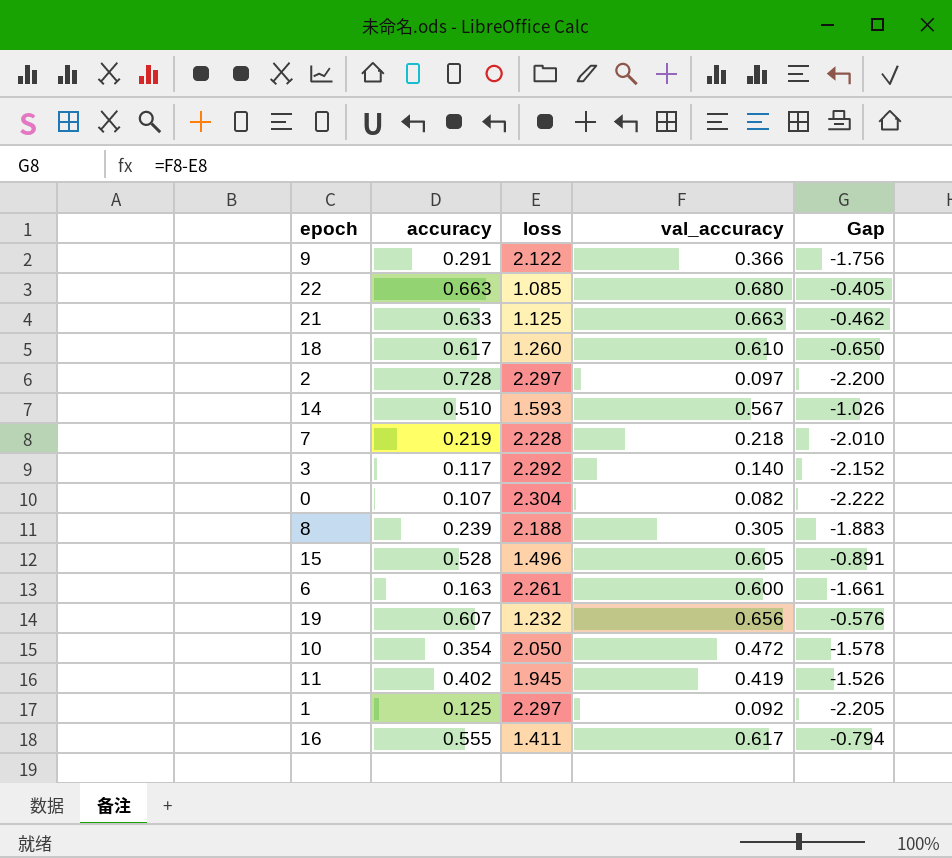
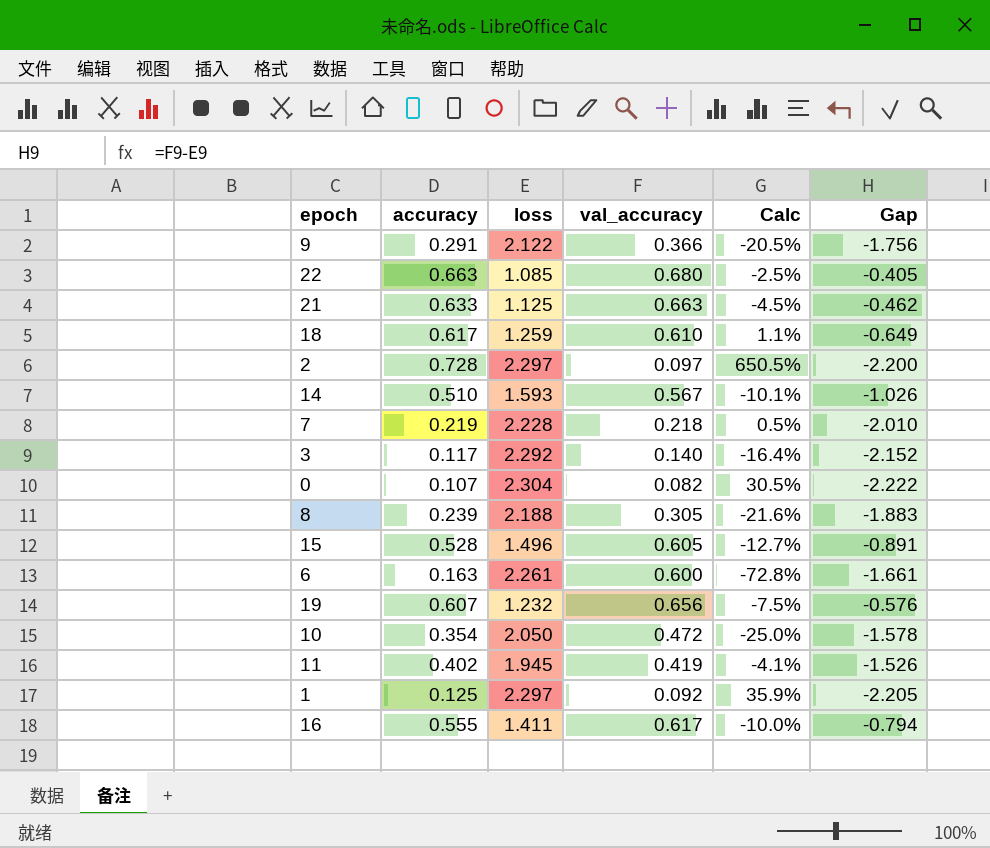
column Calc | formula: none -> ([accuracy] - [val_accuracy]) / [val_accuracy]
18 | loss: 1.260 -> 1.259
18 | Gap: -0.650 -> -0.649

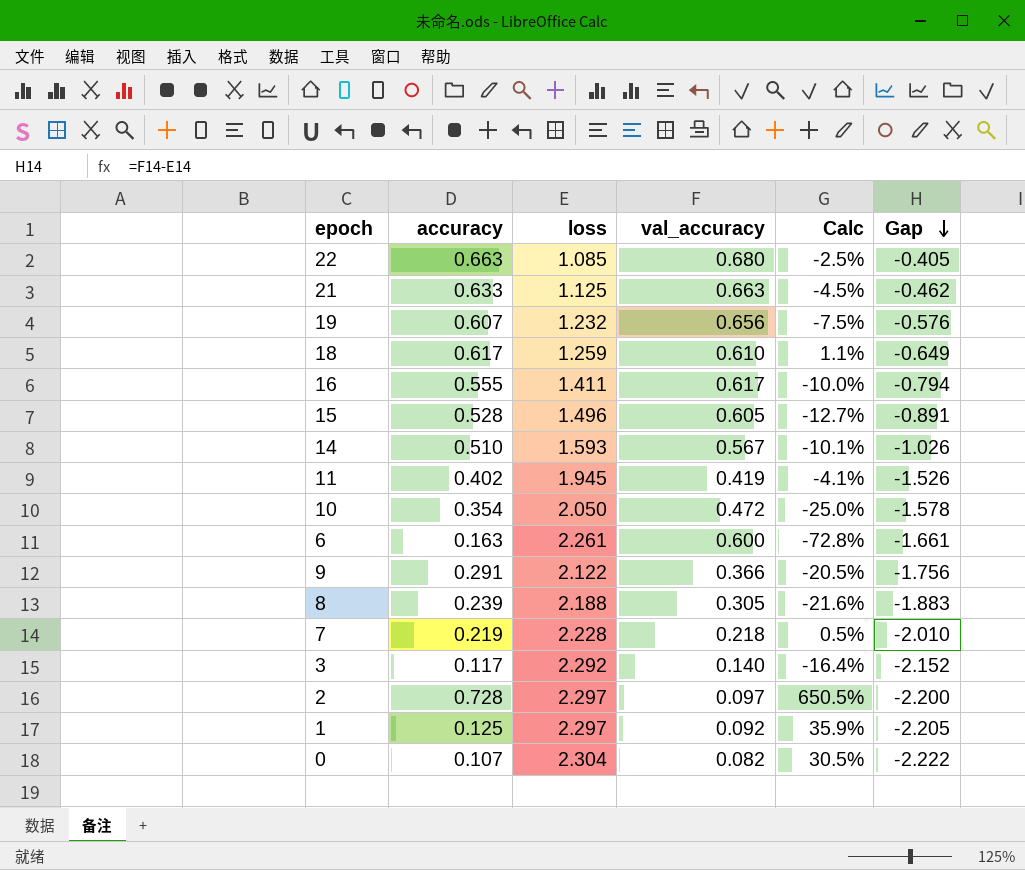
row order: none -> Gap descending

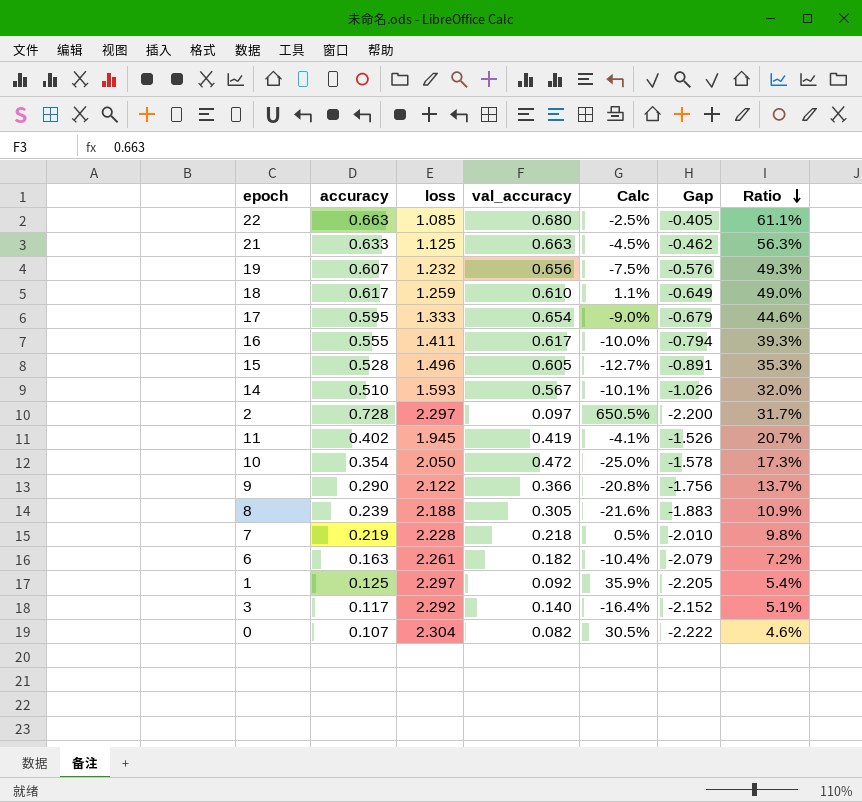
row order: Gap descending -> Ratio descending
column Ratio | formula: none -> [accuracy] / [loss]
row 17: none -> 0.595 | 1.333 | 0.654 | -9.0% | -0.679 | 44.6%
9 | accuracy: 0.291 -> 0.290
9 | Calc: -20.5% -> -20.8%
6 | val_accuracy: 0.600 -> 0.182
6 | Calc: -72.8% -> -10.4%
6 | Gap: -1.661 -> -2.079

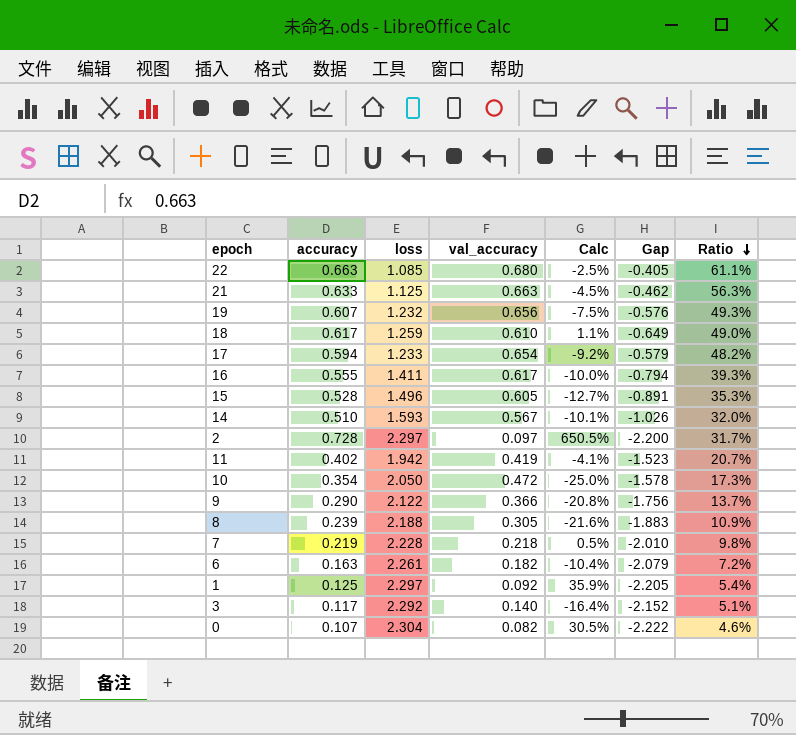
17 | accuracy: 0.595 -> 0.594
17 | loss: 1.333 -> 1.233
17 | Calc: -9.0% -> -9.2%
17 | Gap: -0.679 -> -0.579
17 | Ratio: 44.6% -> 48.2%
11 | loss: 1.945 -> 1.942
11 | Gap: -1.526 -> -1.523

